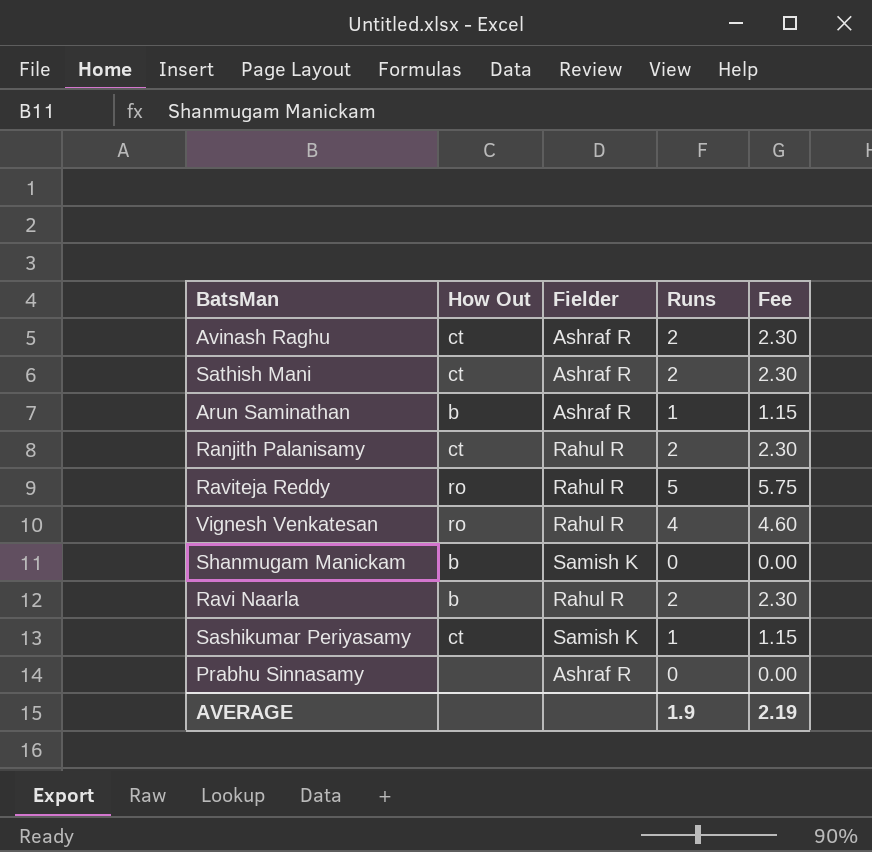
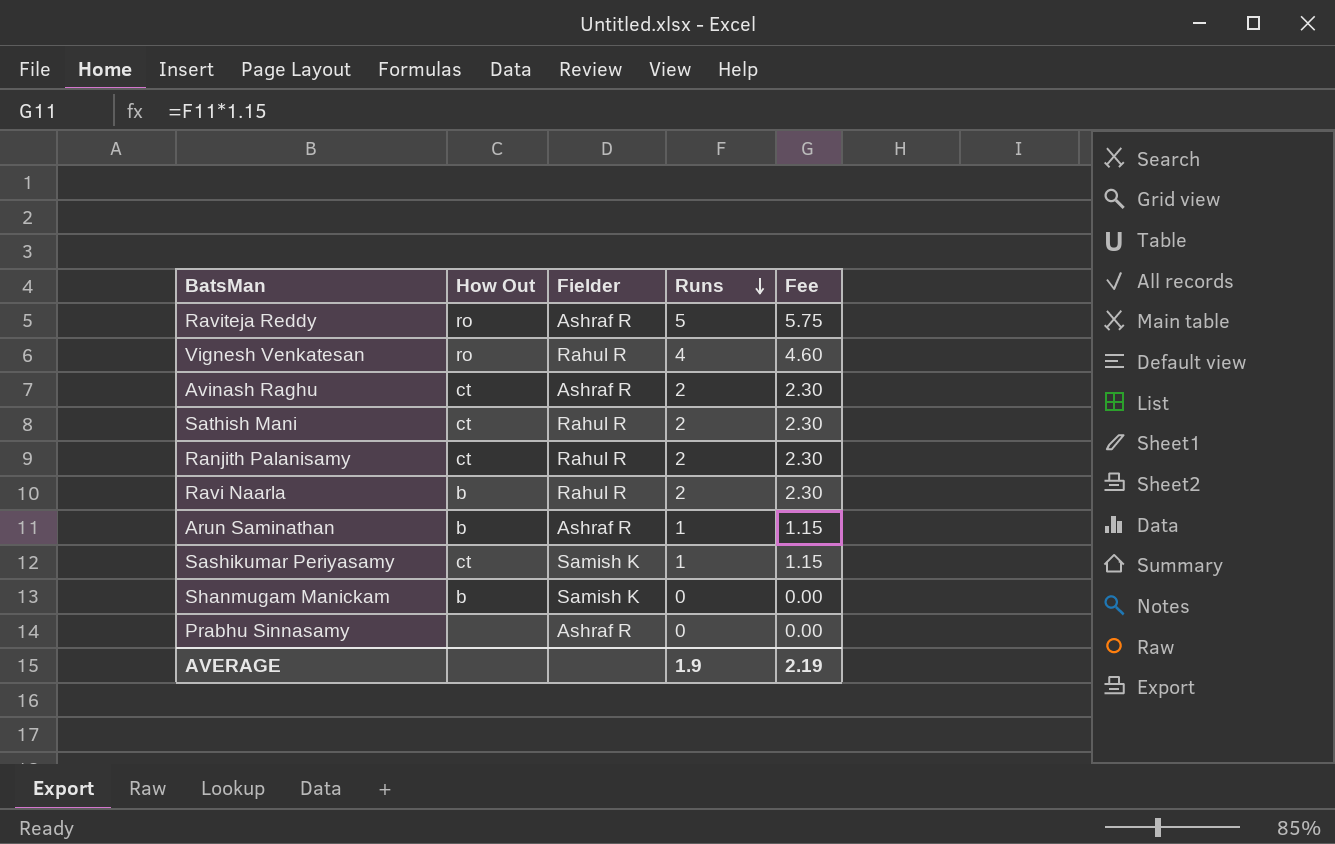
row order: none -> Runs descending
Raviteja Reddy | Fielder: Rahul R -> Ashraf R
Sathish Mani | Fielder: Ashraf R -> Rahul R

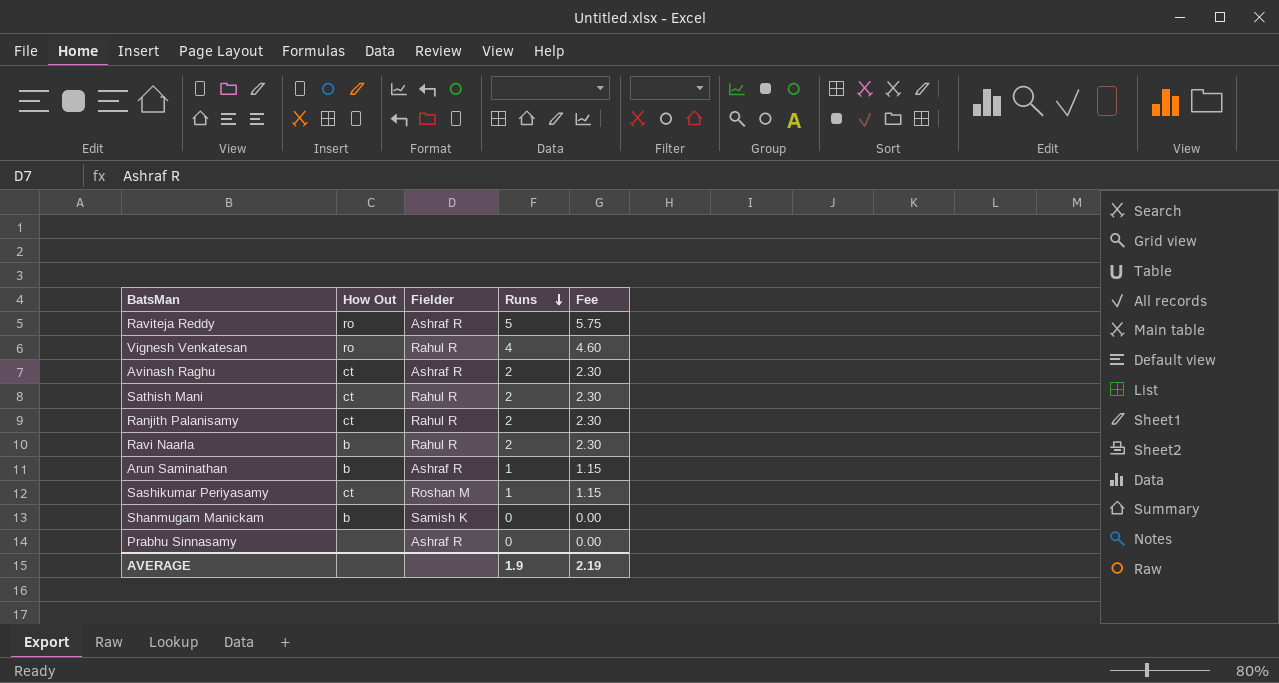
Sashikumar Periyasamy | Fielder: Samish K -> Roshan M

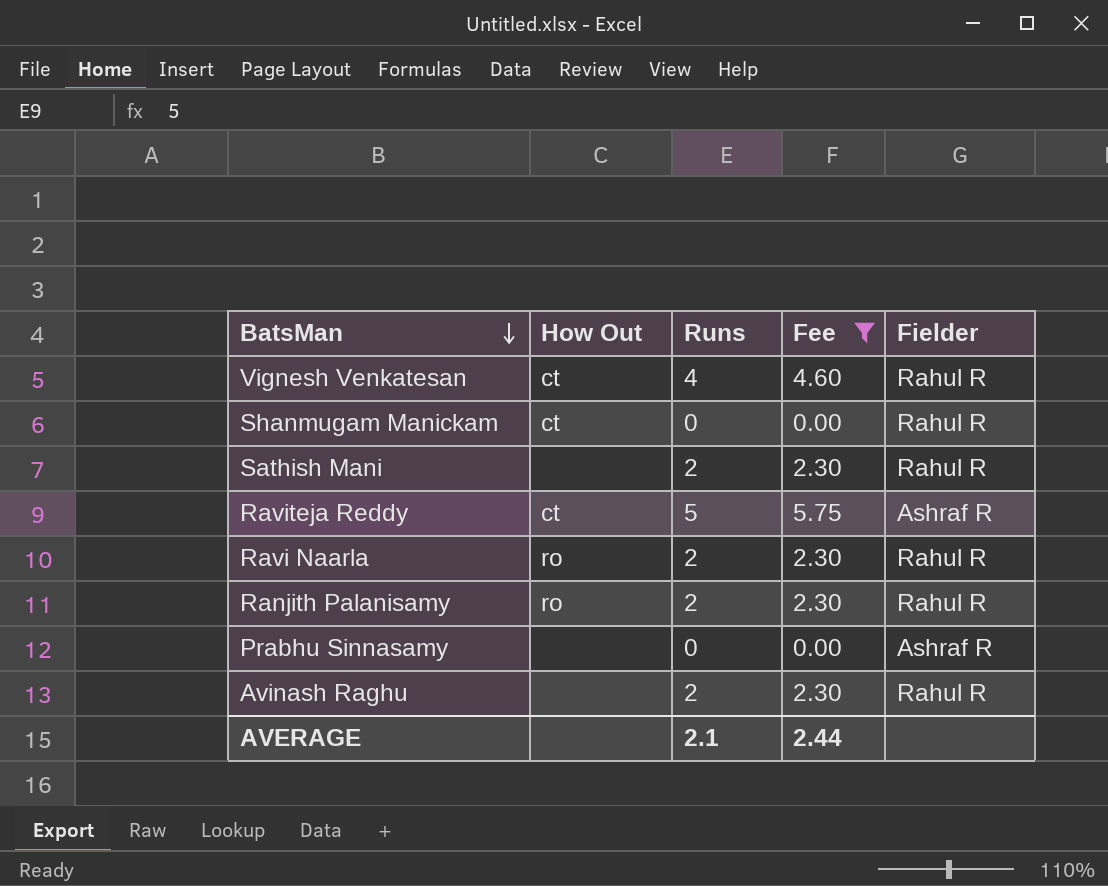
filter: none -> Fee != 1.15
row order: Runs descending -> BatsMan descending
column Fielder | position: 3 -> 5
Vignesh Venkatesan | How Out: ro -> ct
Shanmugam Manickam | How Out: b -> ct
Shanmugam Manickam | Fielder: Samish K -> Rahul R
Sathish Mani | How Out: ct -> none
Raviteja Reddy | How Out: ro -> ct
Ravi Naarla | How Out: b -> ro
Ranjith Palanisamy | How Out: ct -> ro
Avinash Raghu | How Out: ct -> none
Avinash Raghu | Fielder: Ashraf R -> Rahul R
AVERAGE | Runs: 1.9 -> 2.1
AVERAGE | Fee: 2.19 -> 2.44

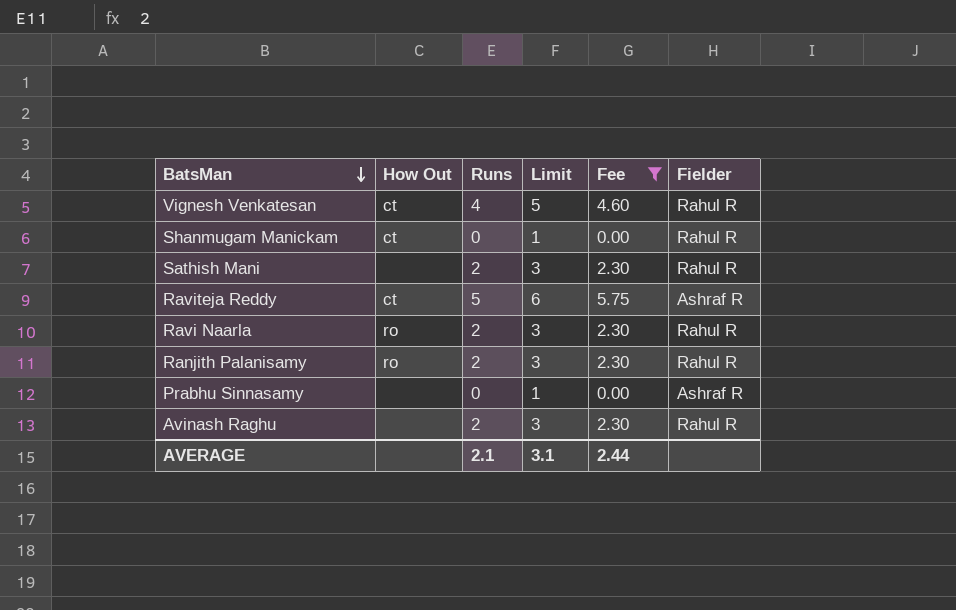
column Limit | formula: none -> [Runs] + 1

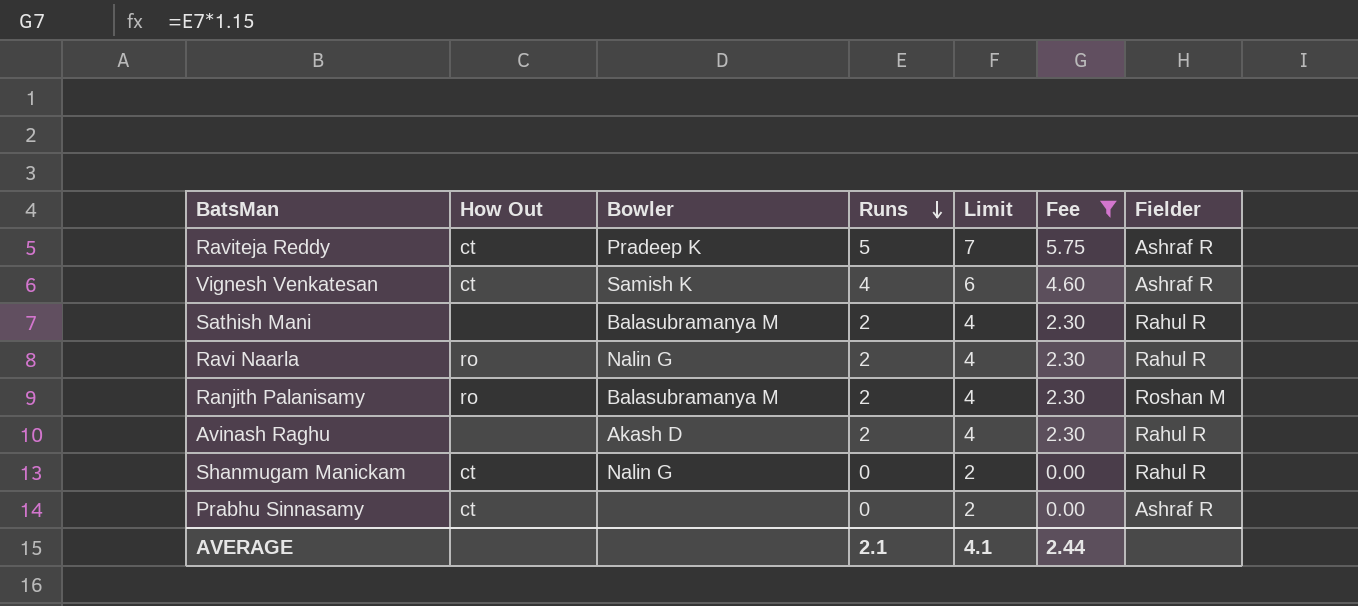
row order: BatsMan descending -> Runs descending
column Bowler | position: none -> 3
column Limit | formula: [Runs] + 1 -> [Runs] + 2
Vignesh Venkatesan | Fielder: Rahul R -> Ashraf R
Ranjith Palanisamy | Fielder: Rahul R -> Roshan M
Prabhu Sinnasamy | How Out: none -> ct
AVERAGE | Limit: 3.1 -> 4.1

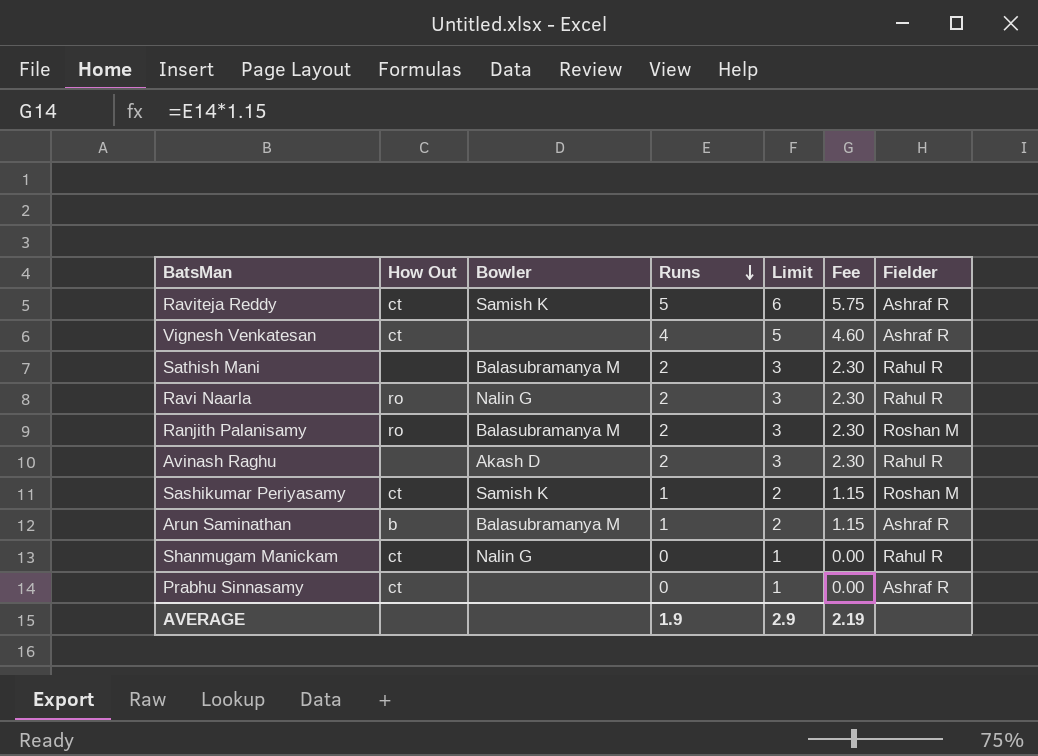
filter: Fee != 1.15 -> none
column Limit | formula: [Runs] + 2 -> [Runs] + 1
Raviteja Reddy | Bowler: Pradeep K -> Samish K
Vignesh Venkatesan | Bowler: Samish K -> none
AVERAGE | Runs: 2.1 -> 1.9
AVERAGE | Limit: 4.1 -> 2.9
AVERAGE | Fee: 2.44 -> 2.19

